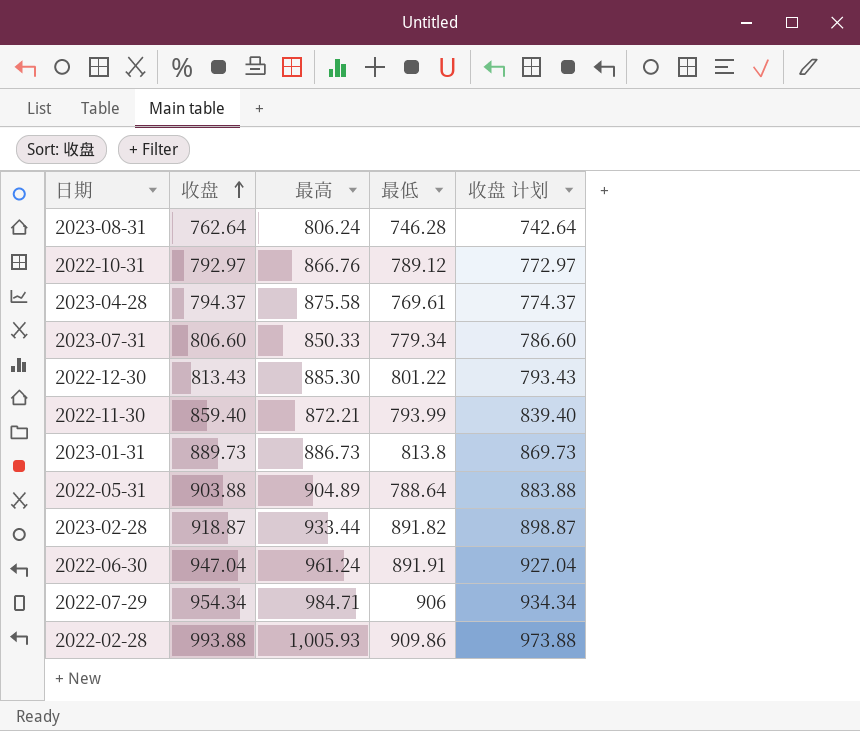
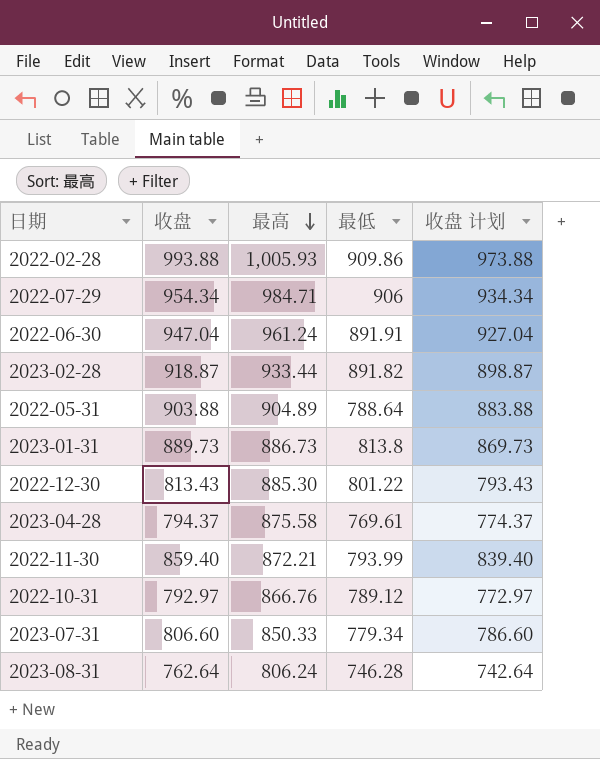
row order: 收盘 ascending -> 最高 descending

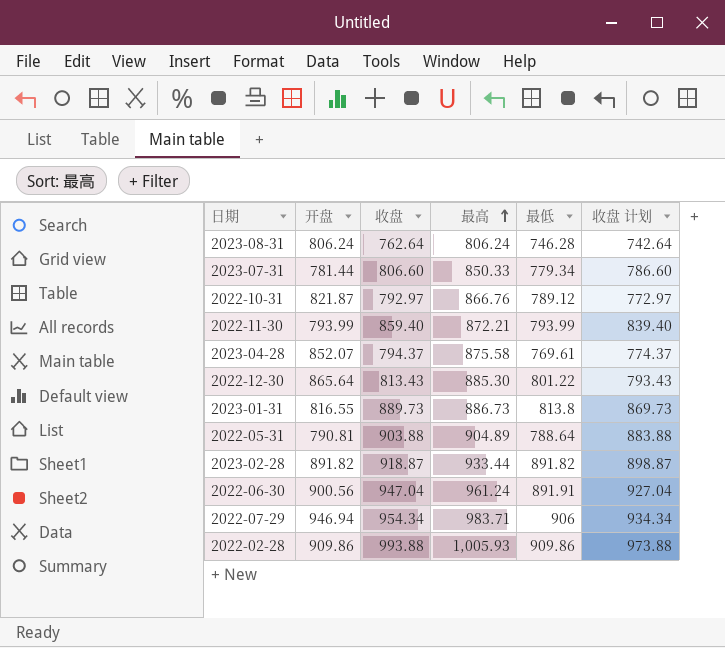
row order: 最高 descending -> 最高 ascending
column 开盘 | position: none -> 2
2022-07-29 | 最高: 984.71 -> 983.71

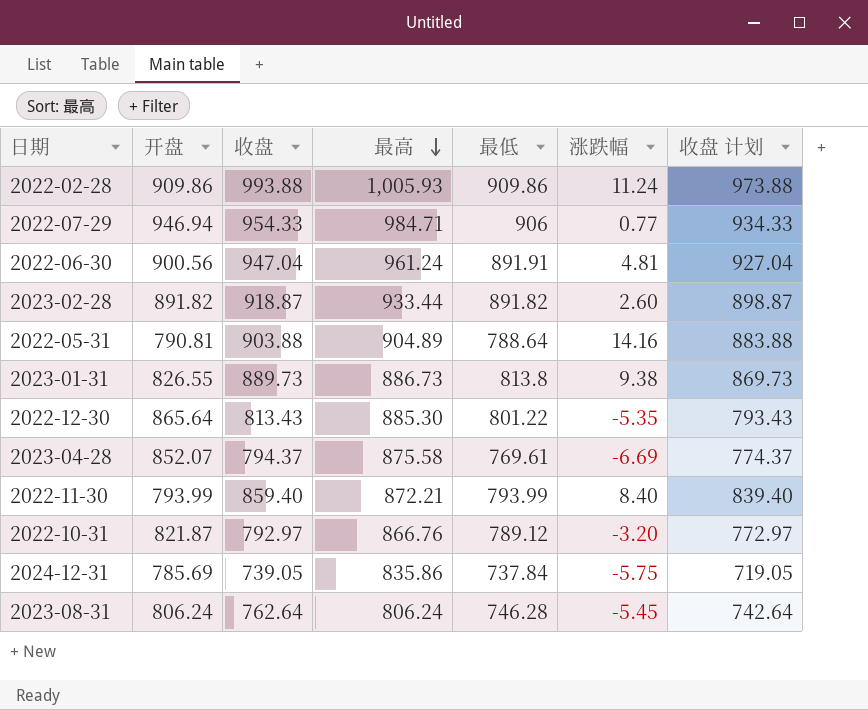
row order: 最高 ascending -> 最高 descending
column 涨跌幅 | position: none -> 6
row 2023-07-31: 781.44 | 806.60 | 850.33 | 779.34 | 786.60 -> none
2022-07-29 | 收盘: 954.34 -> 954.33
2022-07-29 | 最高: 983.71 -> 984.71
2022-07-29 | 收盘 计划: 934.34 -> 934.33
2023-01-31 | 开盘: 816.55 -> 826.55
row 2024-12-31: none -> 785.69 | 739.05 | 835.86 | 737.84 | -5.75 | 719.05

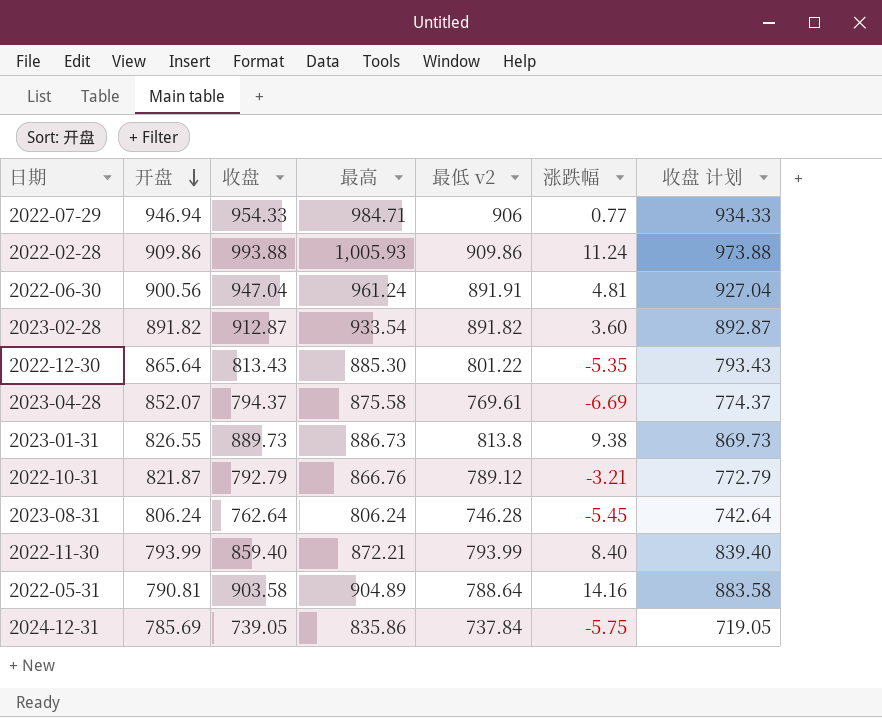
row order: 最高 descending -> 开盘 descending
column name: 最低 -> 最低 v2
2023-02-28 | 收盘: 918.87 -> 912.87
2023-02-28 | 最高: 933.44 -> 933.54
2023-02-28 | 涨跌幅: 2.60 -> 3.60
2023-02-28 | 收盘 计划: 898.87 -> 892.87
2022-10-31 | 收盘: 792.97 -> 792.79
2022-10-31 | 涨跌幅: -3.20 -> -3.21
2022-10-31 | 收盘 计划: 772.97 -> 772.79
2022-05-31 | 收盘: 903.88 -> 903.58
2022-05-31 | 收盘 计划: 883.88 -> 883.58

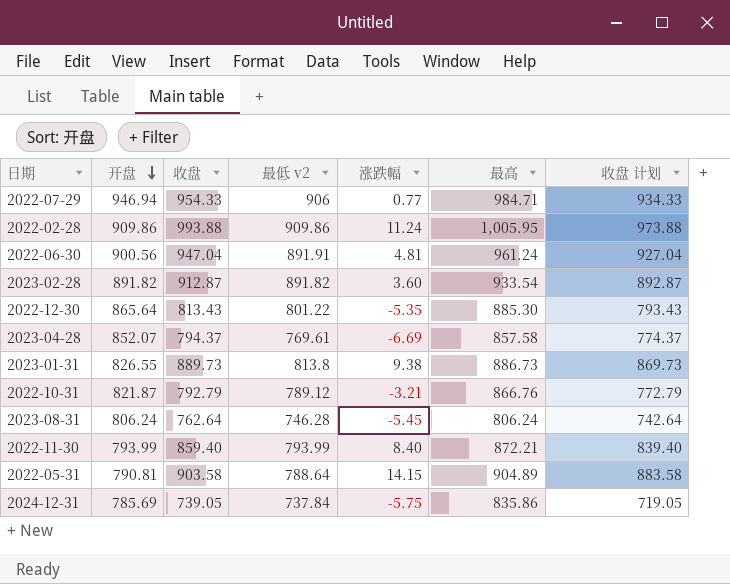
column 最高 | position: 4 -> 6
2022-02-28 | 最高: 1,005.93 -> 1,005.95
2023-04-28 | 最高: 875.58 -> 857.58
2022-05-31 | 涨跌幅: 14.16 -> 14.15

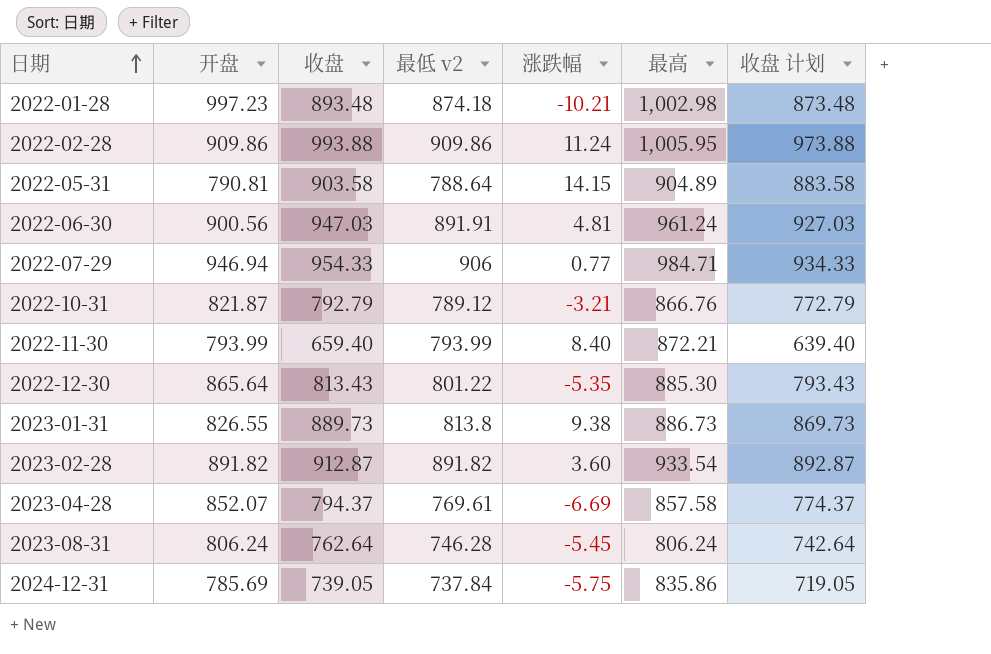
row order: 开盘 descending -> 日期 ascending
row 2022-01-28: none -> 997.23 | 893.48 | 874.18 | -10.21 | 1,002.98 | 873.48
2022-06-30 | 收盘: 947.04 -> 947.03
2022-06-30 | 收盘 计划: 927.04 -> 927.03
2022-11-30 | 收盘: 859.40 -> 659.40
2022-11-30 | 收盘 计划: 839.40 -> 639.40

